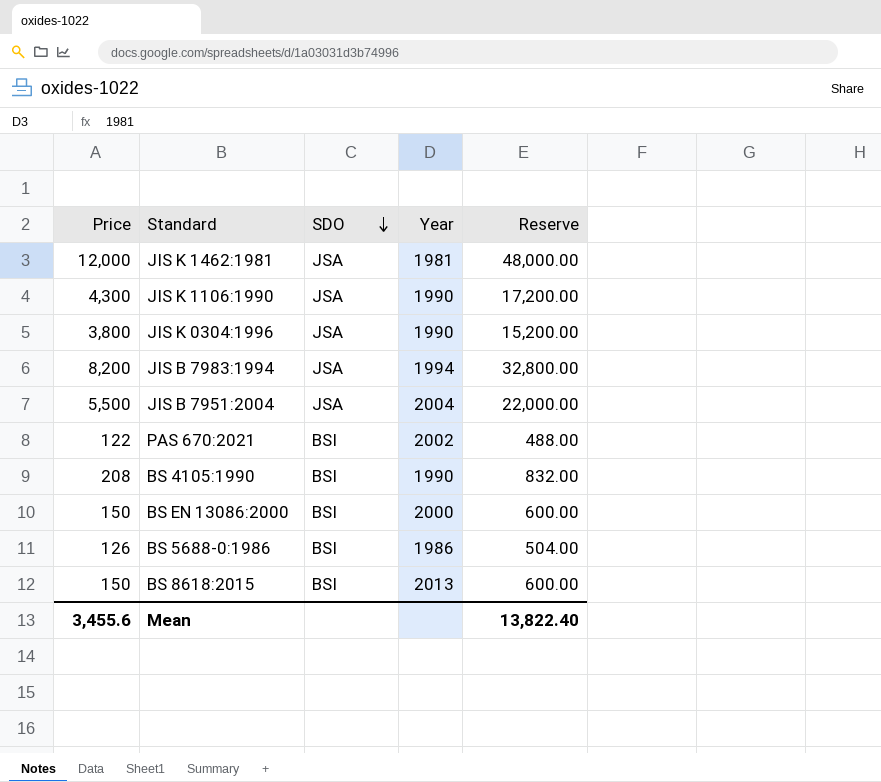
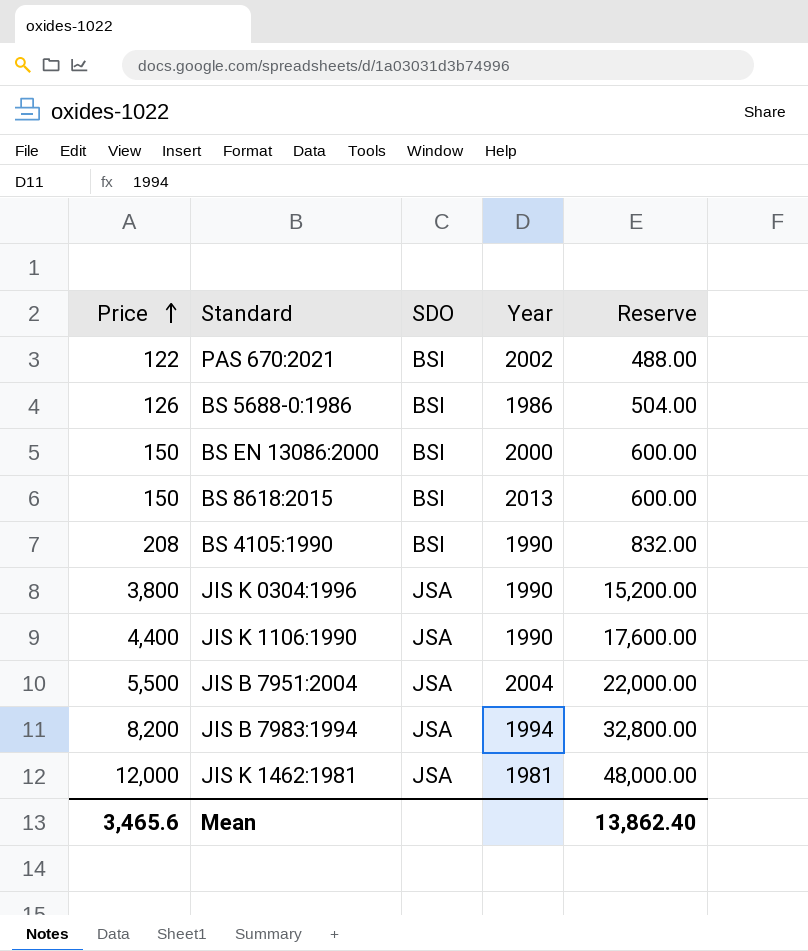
row order: SDO descending -> Price ascending
JIS K 1106:1990 | Price: 4,300 -> 4,400
JIS K 1106:1990 | Reserve: 17,200.00 -> 17,600.00
Mean | Price: 3,455.6 -> 3,465.6
Mean | Reserve: 13,822.40 -> 13,862.40

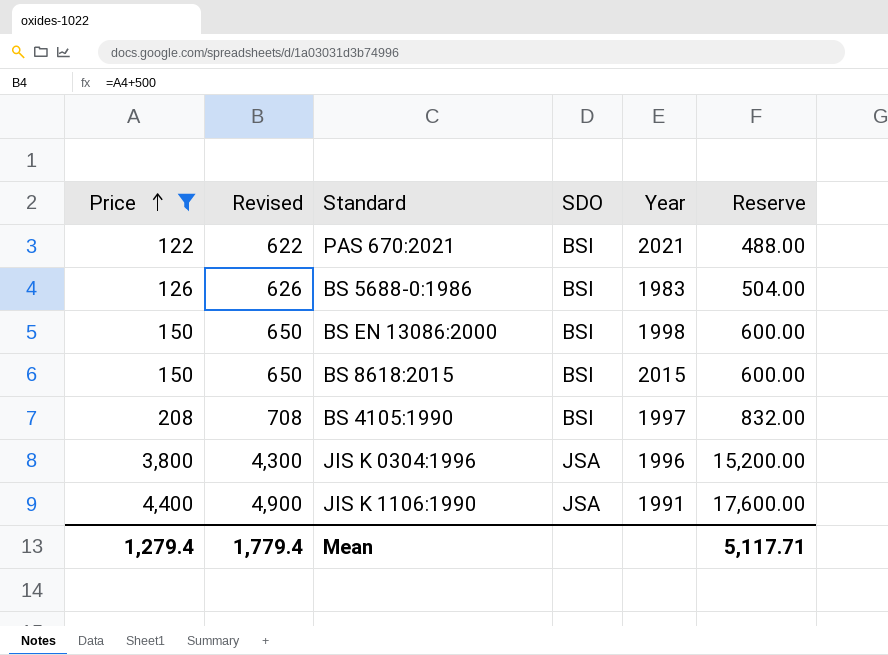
filter: none -> Price <= 4,400
column Revised | formula: none -> [Price] + 500
PAS 670:2021 | Year: 2002 -> 2021
BS 5688-0:1986 | Year: 1986 -> 1983
BS EN 13086:2000 | Year: 2000 -> 1998
BS 8618:2015 | Year: 2013 -> 2015
BS 4105:1990 | Year: 1990 -> 1997
JIS K 0304:1996 | Year: 1990 -> 1996
JIS K 1106:1990 | Year: 1990 -> 1991
Mean | Price: 3,465.6 -> 1,279.4
Mean | Reserve: 13,862.40 -> 5,117.71

